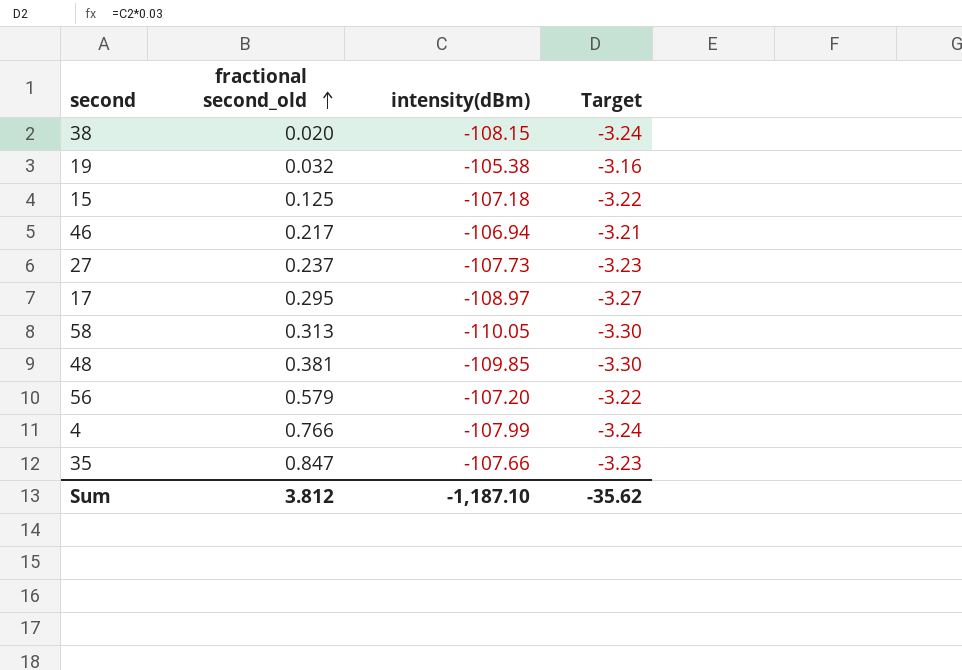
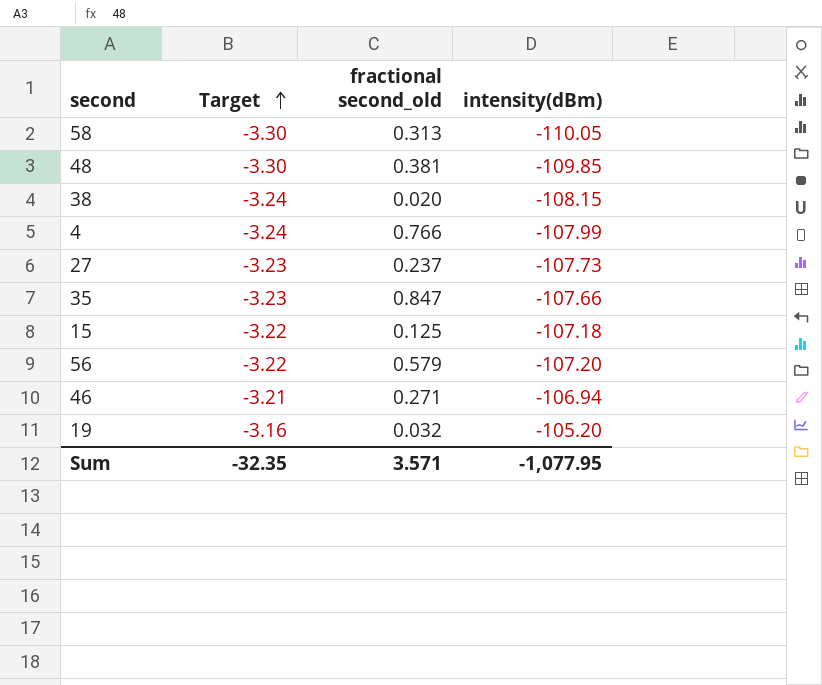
row order: fractional second_old ascending -> Target ascending
column Target | position: 4 -> 2
row 17: 0.295 | -108.97 | -3.27 -> none
46 | fractional second_old: 0.217 -> 0.271
19 | intensity(dBm): -105.38 -> -105.20
Sum | Target: -35.62 -> -32.35
Sum | fractional second_old: 3.812 -> 3.571
Sum | intensity(dBm): -1,187.10 -> -1,077.95

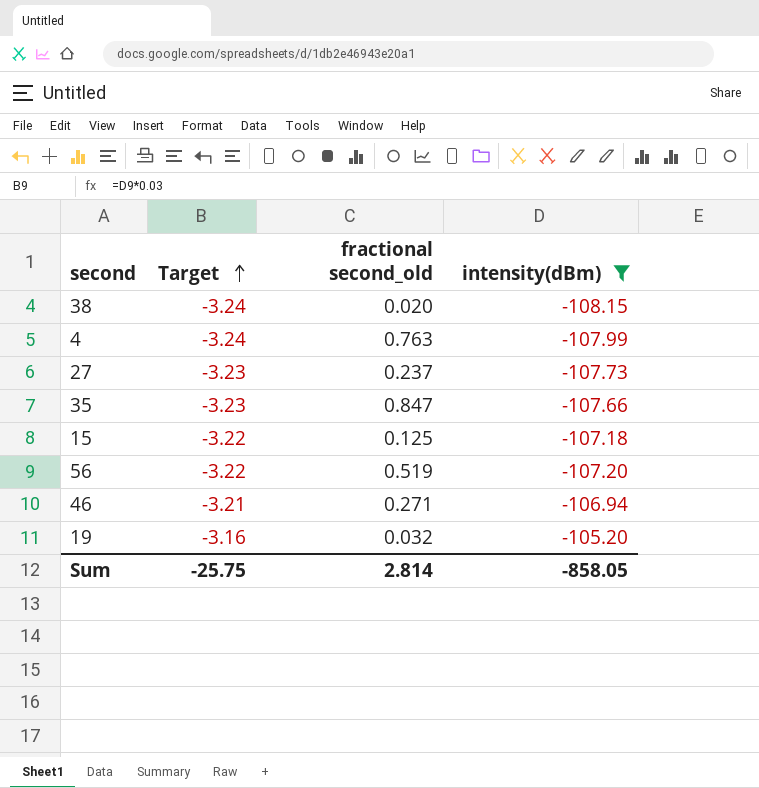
filter: none -> intensity(dBm) >= -108.15
4 | fractional second_old: 0.766 -> 0.763
56 | fractional second_old: 0.579 -> 0.519
Sum | Target: -32.35 -> -25.75
Sum | fractional second_old: 3.571 -> 2.814
Sum | intensity(dBm): -1,077.95 -> -858.05

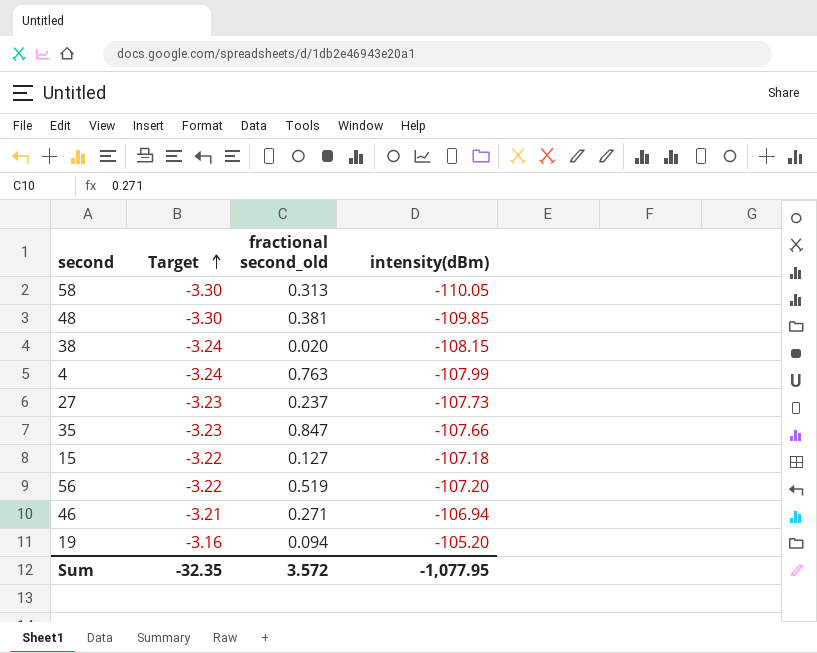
filter: intensity(dBm) >= -108.15 -> none
15 | fractional second_old: 0.125 -> 0.127
19 | fractional second_old: 0.032 -> 0.094
Sum | Target: -25.75 -> -32.35
Sum | fractional second_old: 2.814 -> 3.572
Sum | intensity(dBm): -858.05 -> -1,077.95

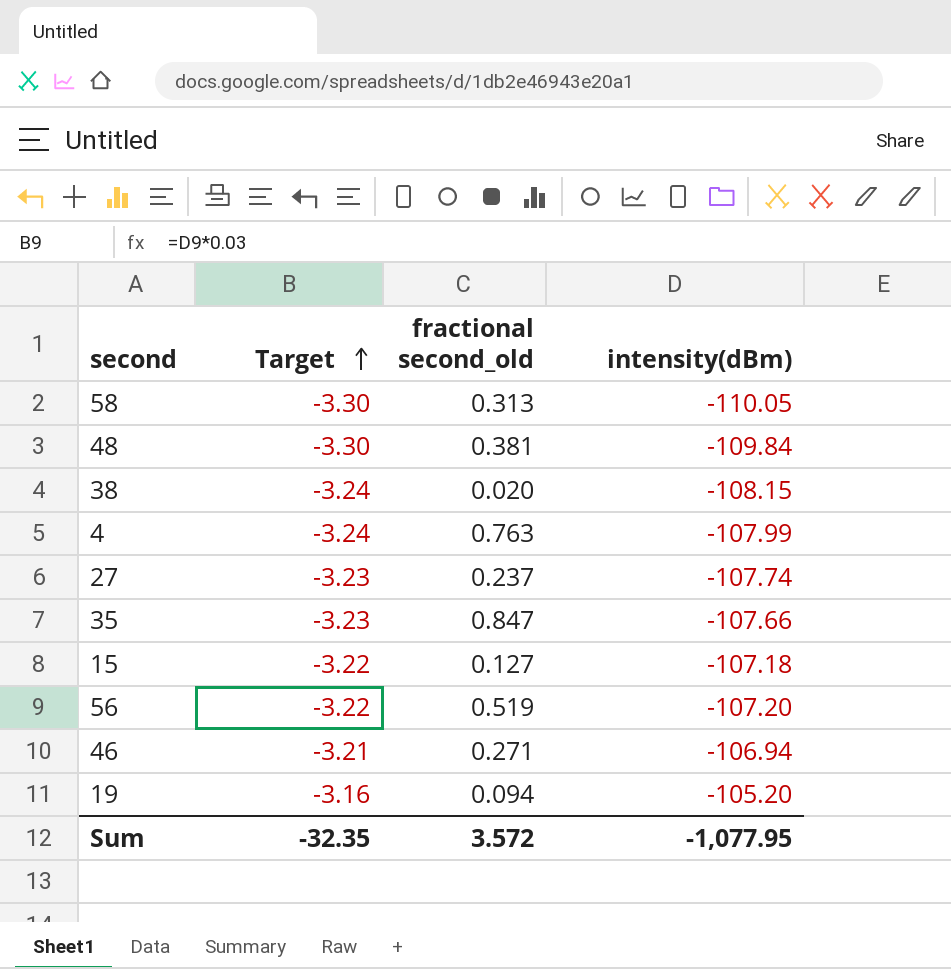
48 | intensity(dBm): -109.85 -> -109.84
27 | intensity(dBm): -107.73 -> -107.74

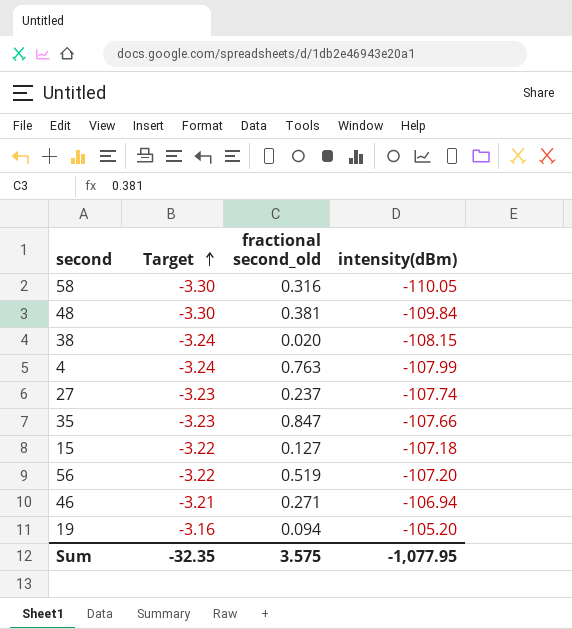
58 | fractional second_old: 0.313 -> 0.316
Sum | fractional second_old: 3.572 -> 3.575

